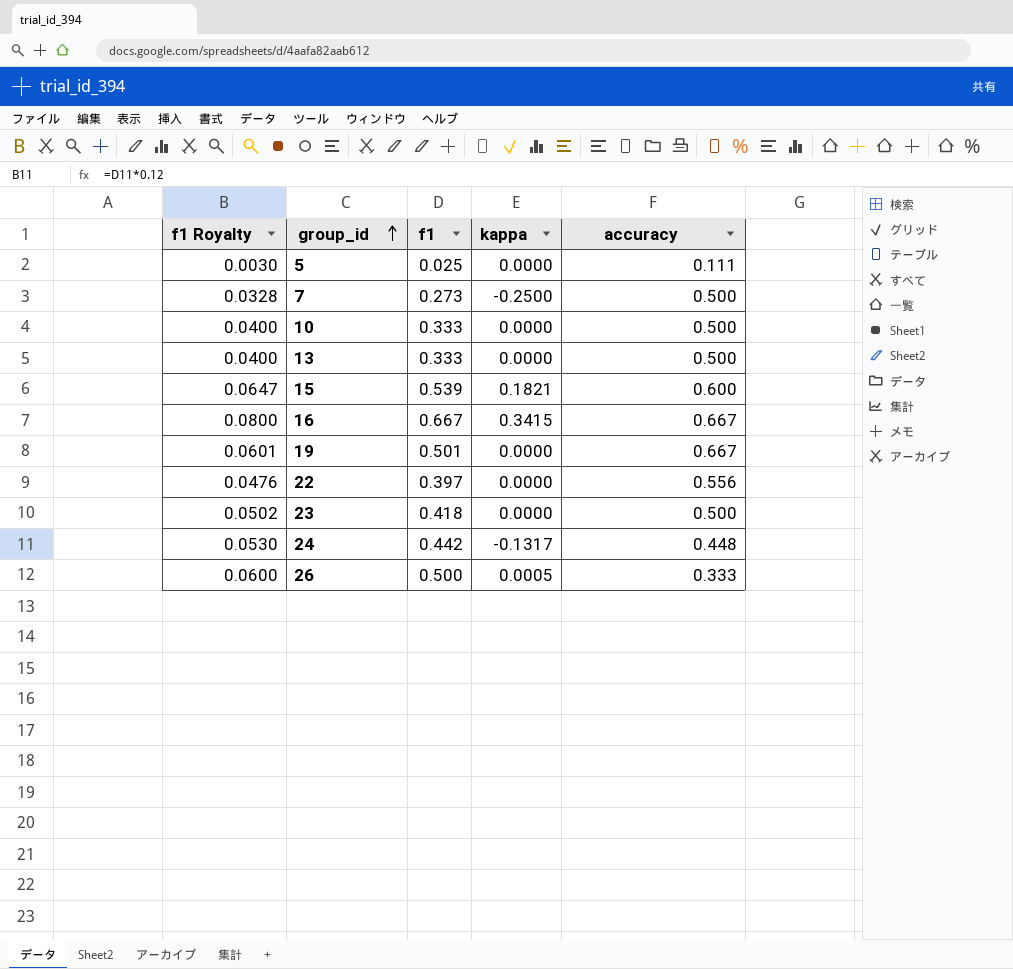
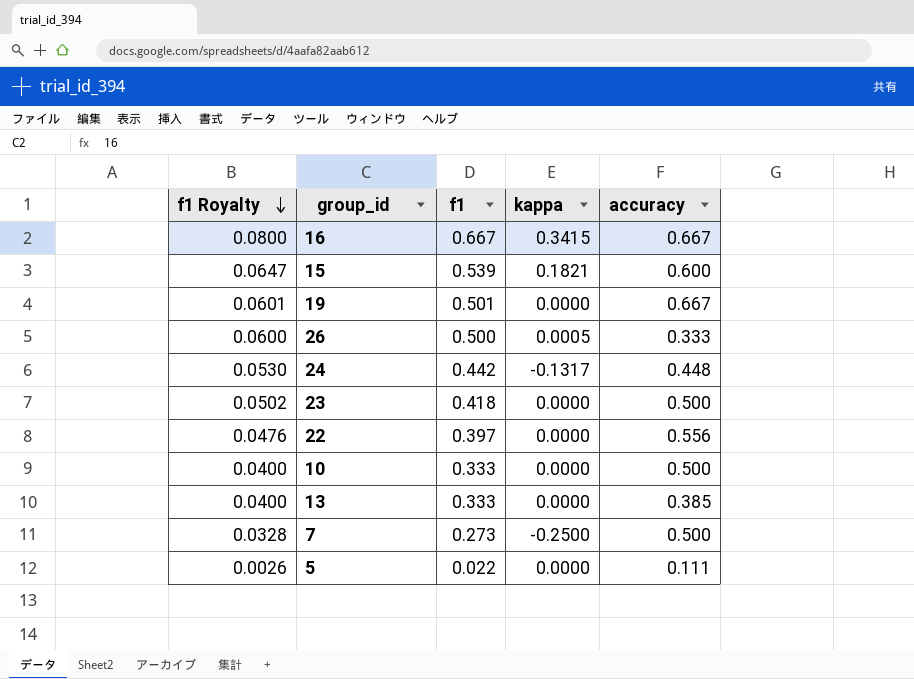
row order: group_id ascending -> f1 Royalty descending
13 | accuracy: 0.500 -> 0.385
5 | f1 Royalty: 0.0030 -> 0.0026
5 | f1: 0.025 -> 0.022

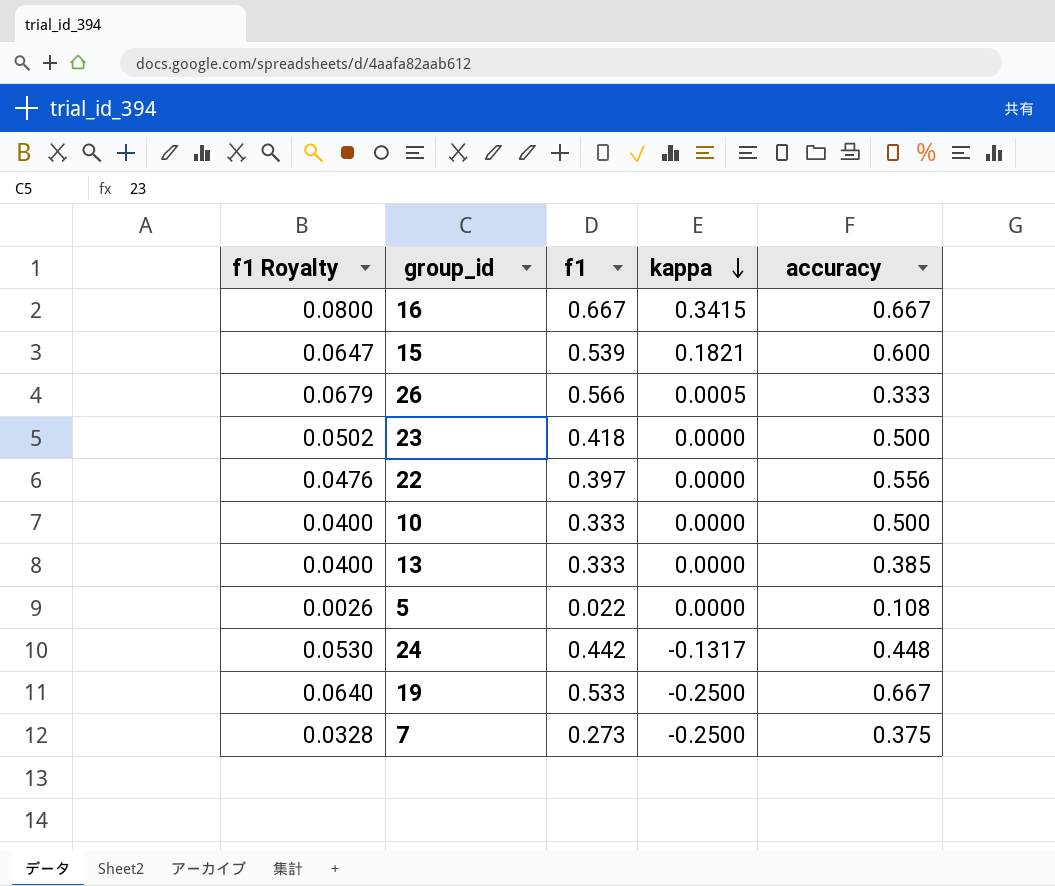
row order: f1 Royalty descending -> kappa descending
26 | f1 Royalty: 0.0600 -> 0.0679
26 | f1: 0.500 -> 0.566
5 | accuracy: 0.111 -> 0.108
19 | f1 Royalty: 0.0601 -> 0.0640
19 | f1: 0.501 -> 0.533
19 | kappa: 0.0000 -> -0.2500
7 | accuracy: 0.500 -> 0.375

